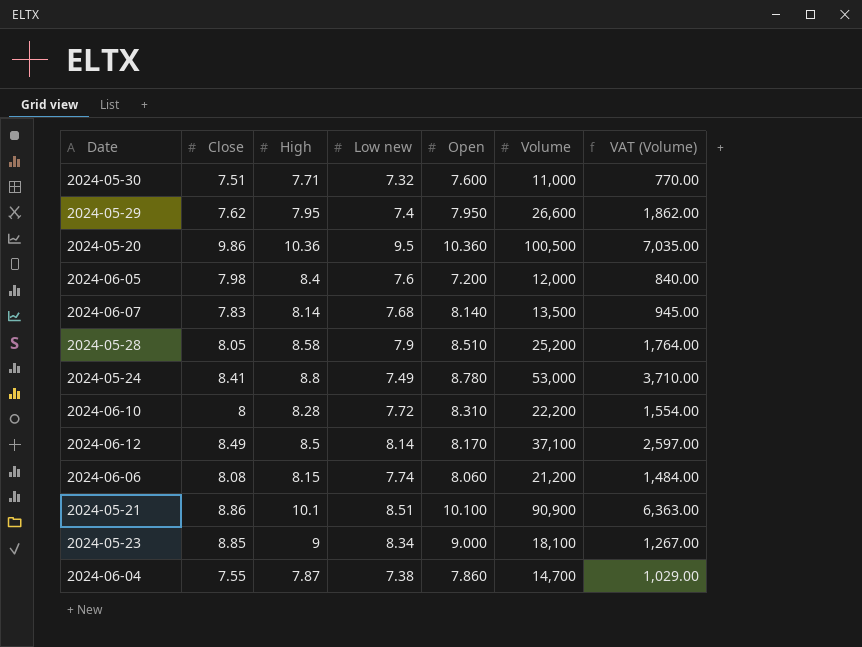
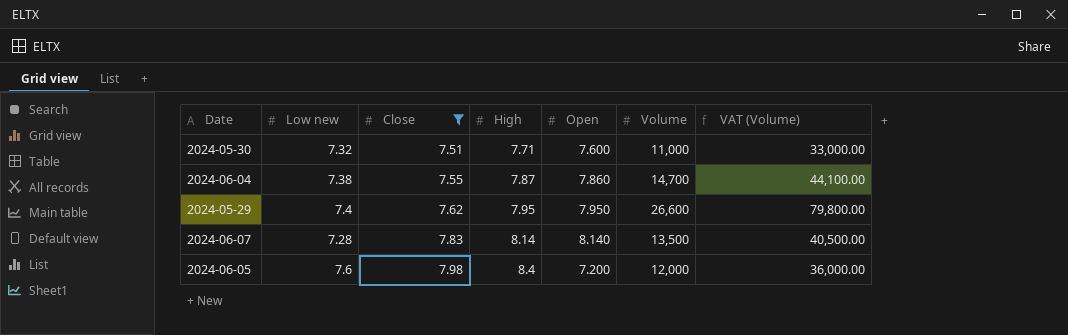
filter: none -> Close <= 7.98
row order: none -> Close ascending
column Low new | position: 4 -> 2
column VAT (Volume) | formula: [Volume] * 0.07 -> [Volume] * 3
2024-06-07 | Low new: 7.68 -> 7.28

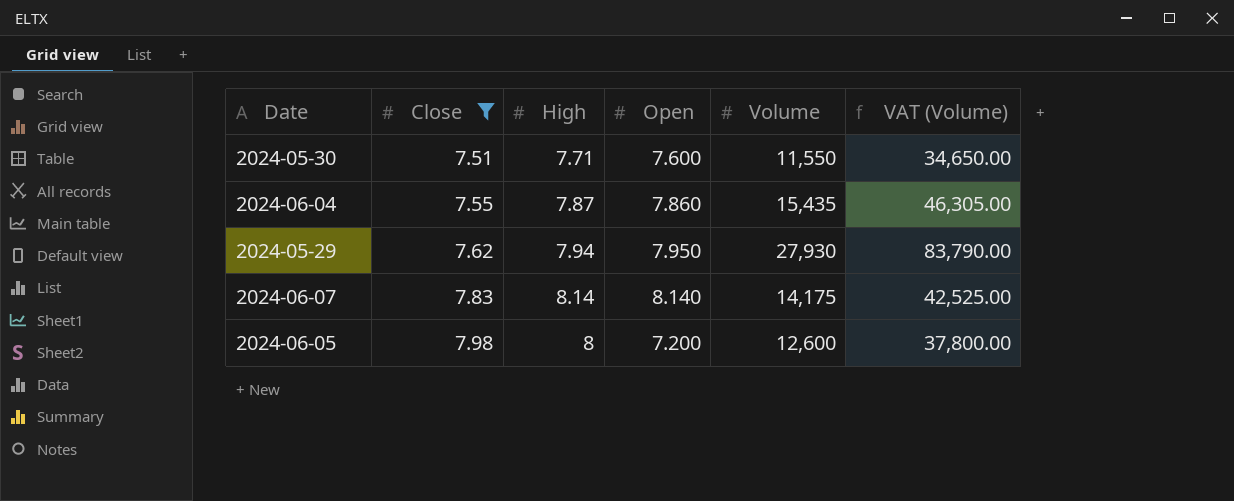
column Low new | position: 2 -> none
2024-05-30 | Volume: 11,000 -> 11,550
2024-05-30 | VAT (Volume): 33,000.00 -> 34,650.00
2024-06-04 | Volume: 14,700 -> 15,435
2024-06-04 | VAT (Volume): 44,100.00 -> 46,305.00
2024-05-29 | High: 7.95 -> 7.94
2024-05-29 | Volume: 26,600 -> 27,930
2024-05-29 | VAT (Volume): 79,800.00 -> 83,790.00
2024-06-07 | Volume: 13,500 -> 14,175
2024-06-07 | VAT (Volume): 40,500.00 -> 42,525.00
2024-06-05 | High: 8.4 -> 8
2024-06-05 | Volume: 12,000 -> 12,600
2024-06-05 | VAT (Volume): 36,000.00 -> 37,800.00

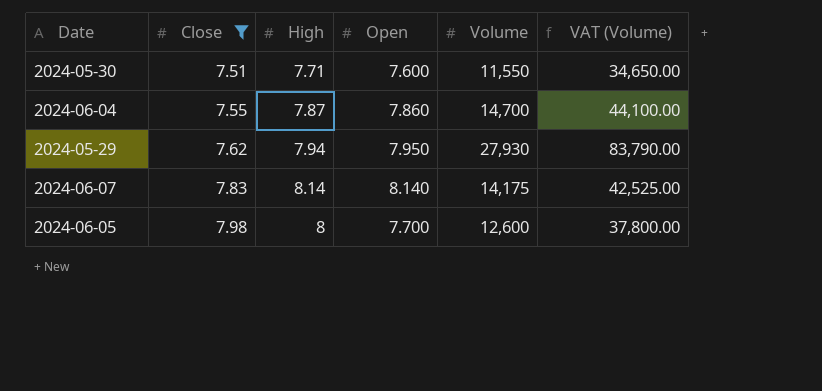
2024-06-04 | Volume: 15,435 -> 14,700
2024-06-04 | VAT (Volume): 46,305.00 -> 44,100.00
2024-06-05 | Open: 7.200 -> 7.700

